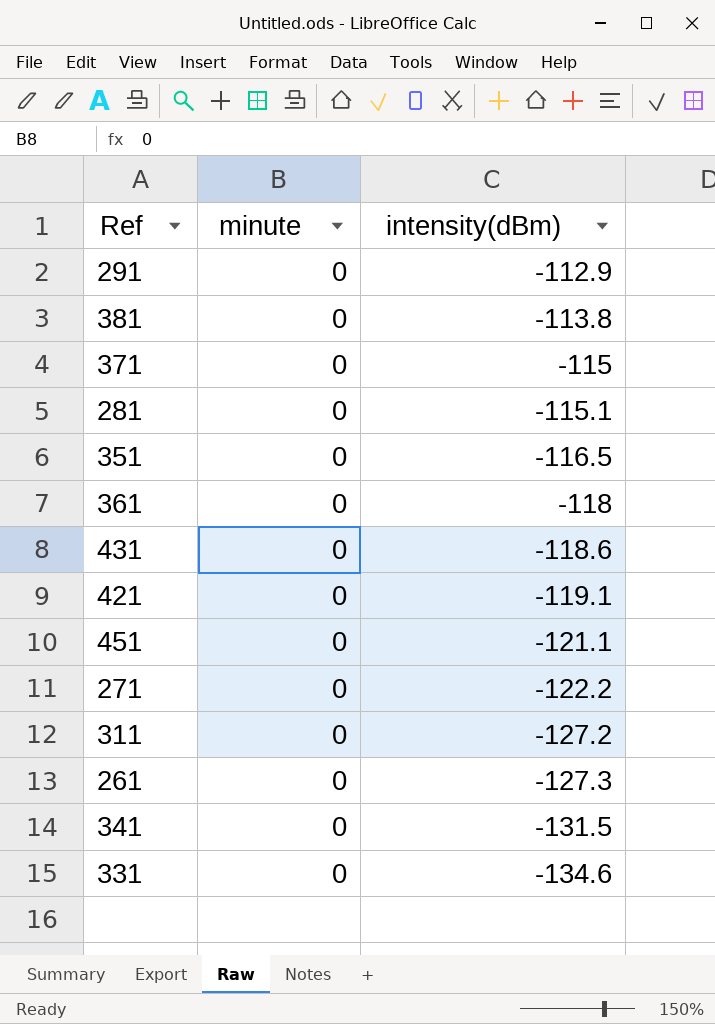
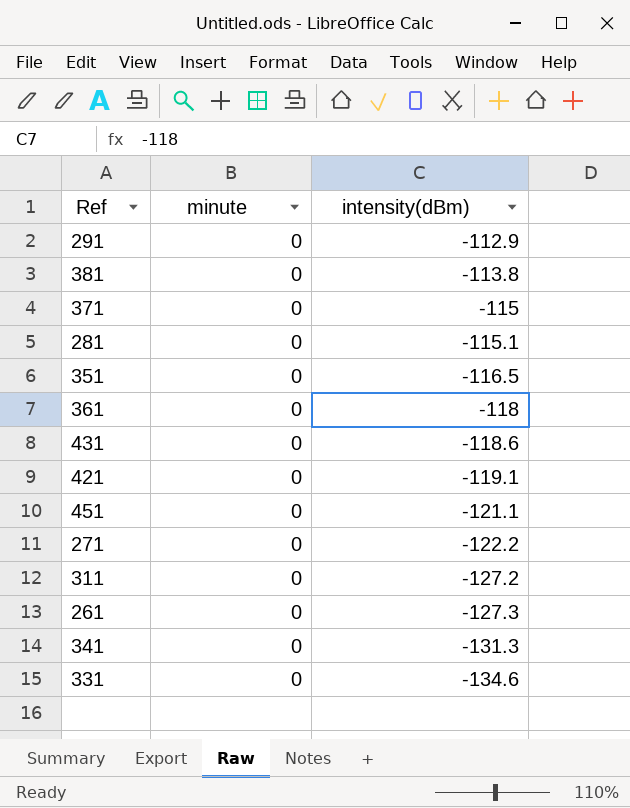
341 | intensity(dBm): -131.5 -> -131.3

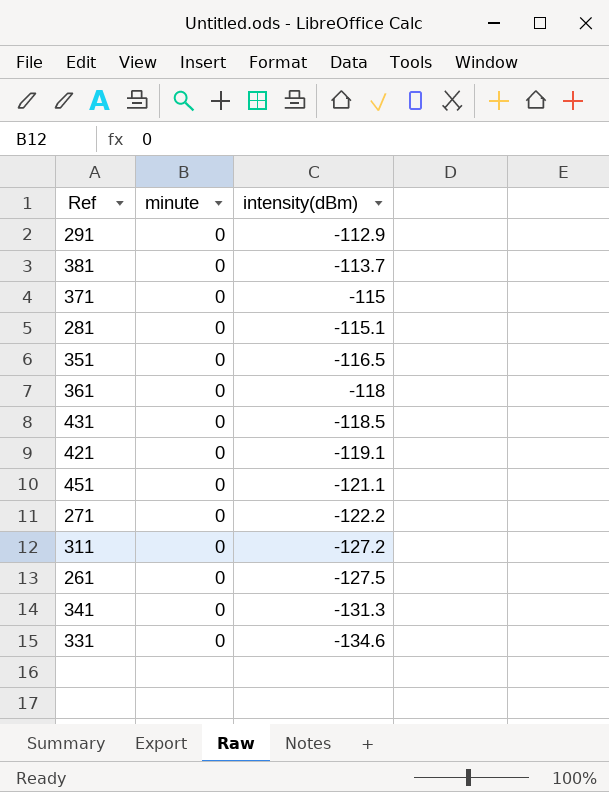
381 | intensity(dBm): -113.8 -> -113.7
431 | intensity(dBm): -118.6 -> -118.5
261 | intensity(dBm): -127.3 -> -127.5

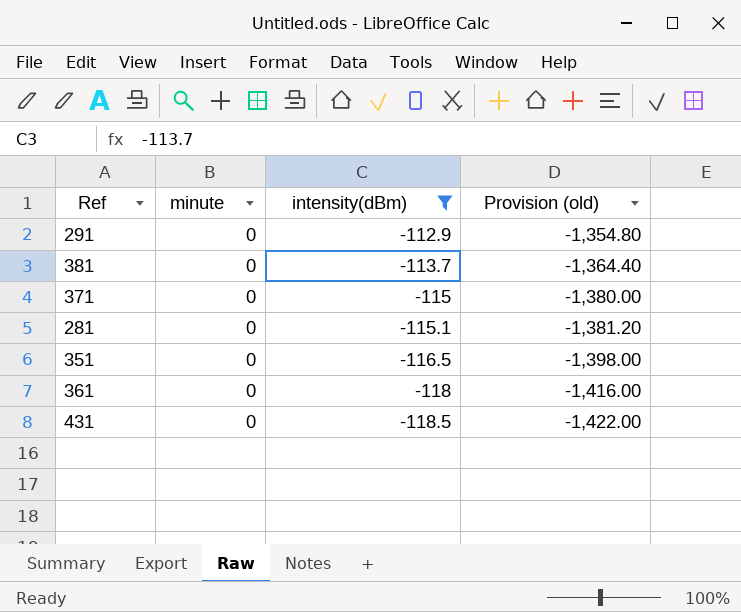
filter: none -> intensity(dBm) >= -118.5
column Provision (old) | formula: none -> [intensity(dBm)] * 12

